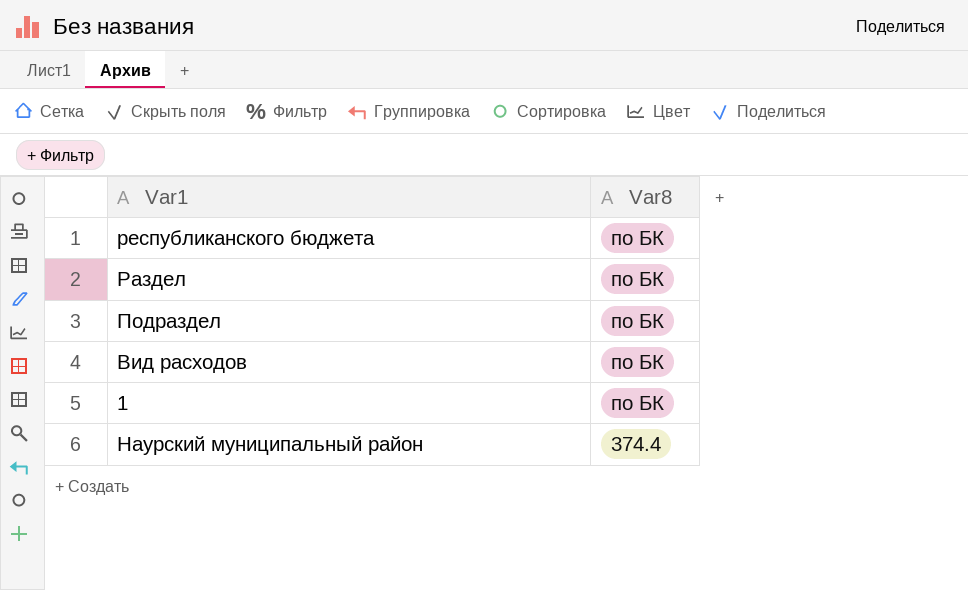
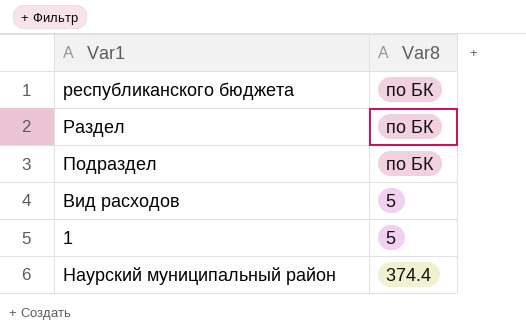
Вид расходов | Var8: по БК -> 5
1 | Var8: по БК -> 5

